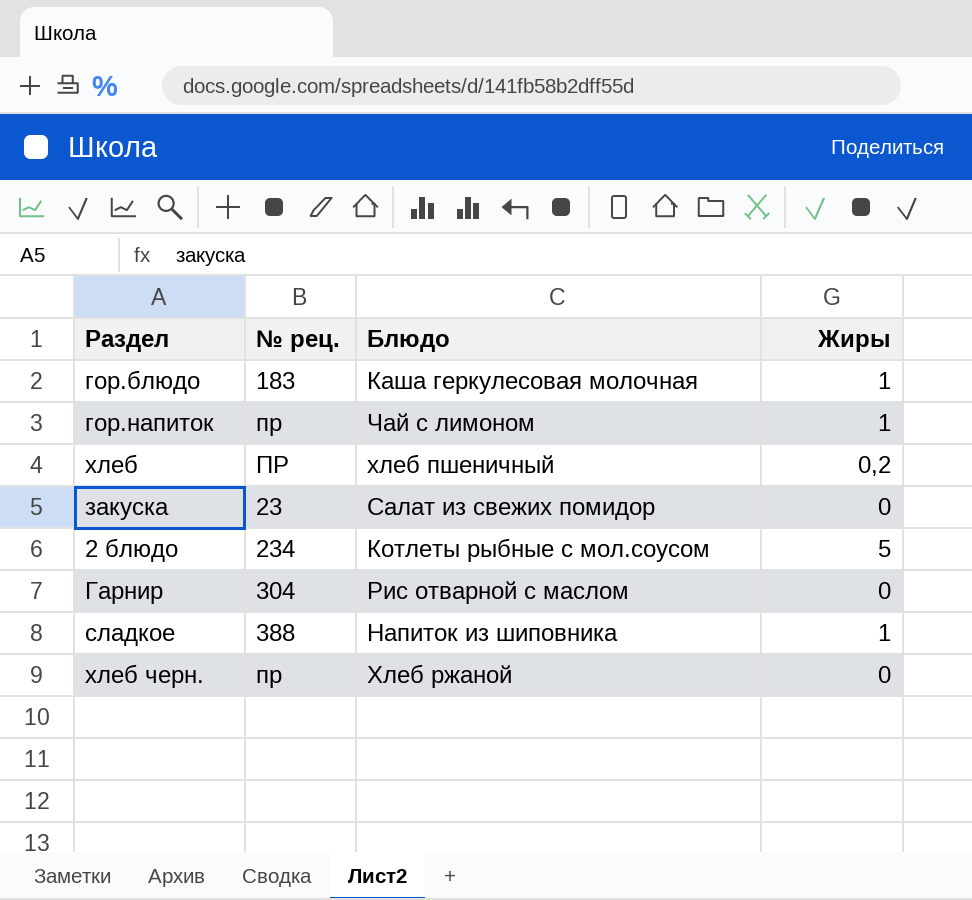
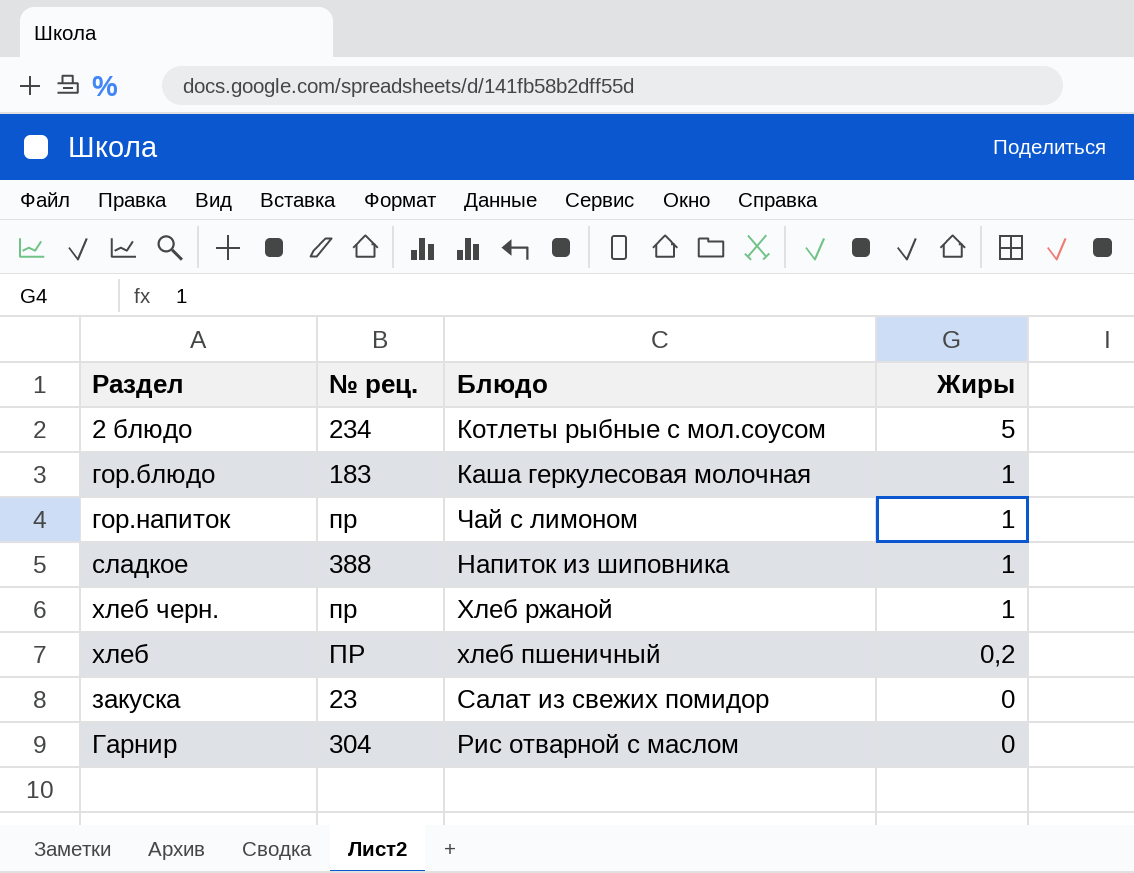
row order: none -> Жиры descending
хлеб черн. | Жиры: 0 -> 1

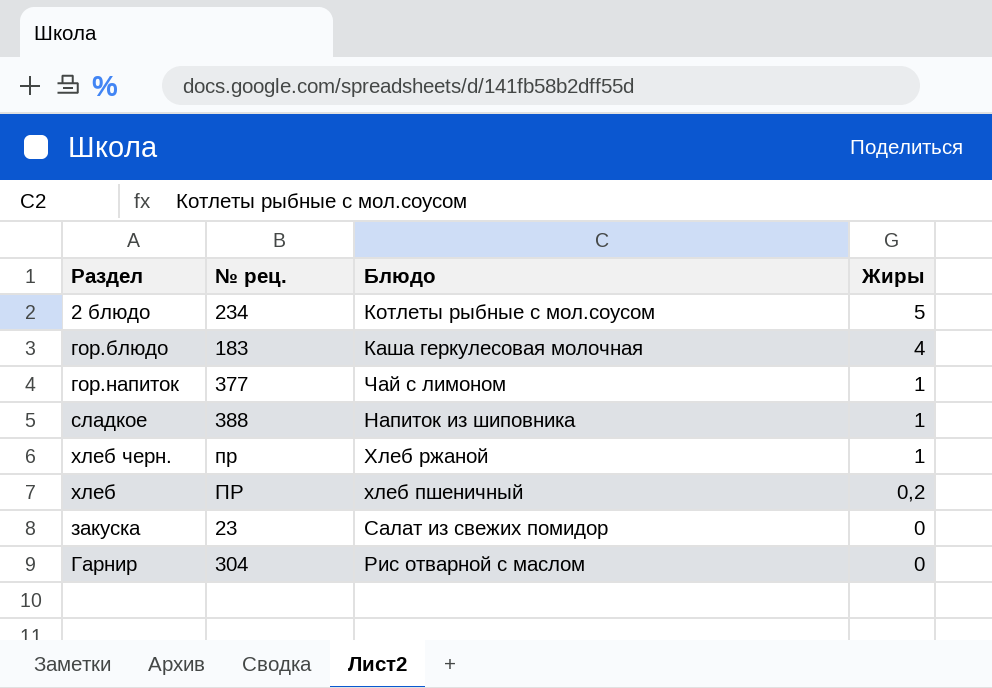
гор.блюдо | Жиры: 1 -> 4
гор.напиток | № рец.: пр -> 377

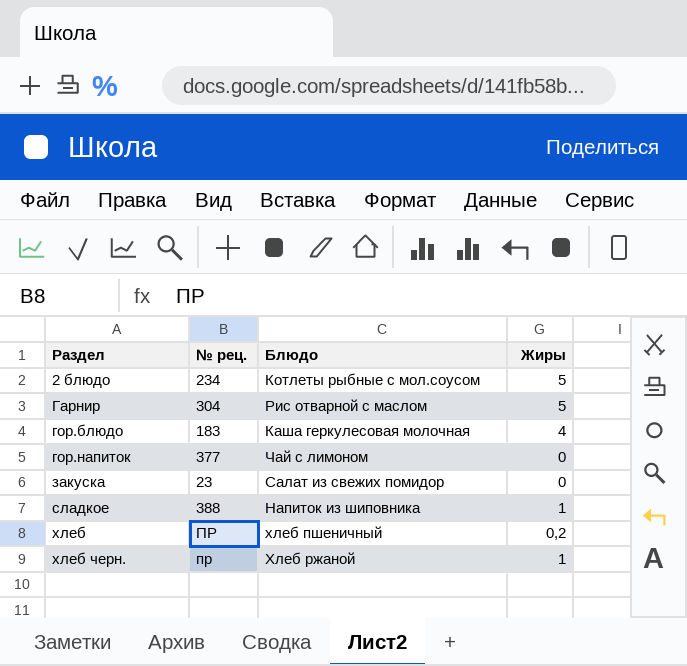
row order: Жиры descending -> Раздел ascending
Гарнир | Жиры: 0 -> 5
гор.напиток | Жиры: 1 -> 0

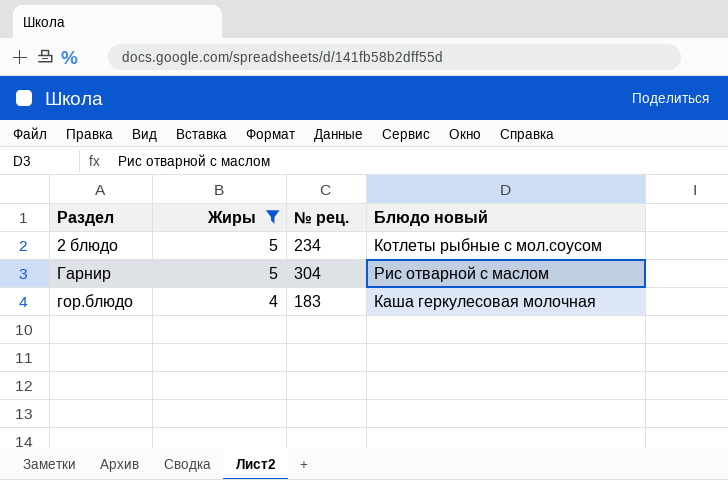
filter: none -> Жиры >= 4
column Жиры | position: 4 -> 2
column name: Блюдо -> Блюдо новый

